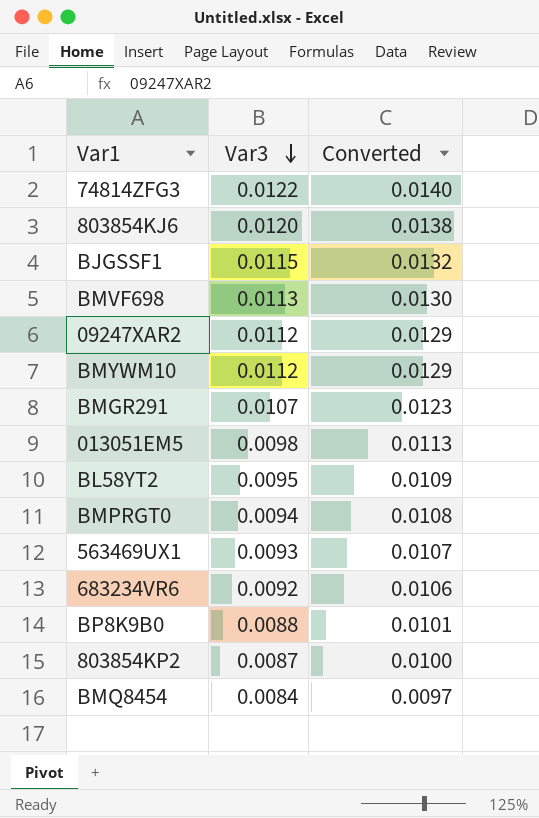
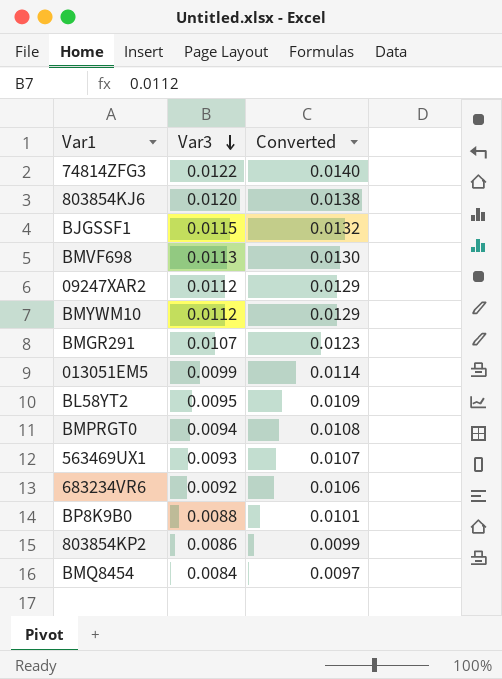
013051EM5 | Var3: 0.0098 -> 0.0099
013051EM5 | Converted: 0.0113 -> 0.0114
803854KP2 | Var3: 0.0087 -> 0.0086
803854KP2 | Converted: 0.0100 -> 0.0099

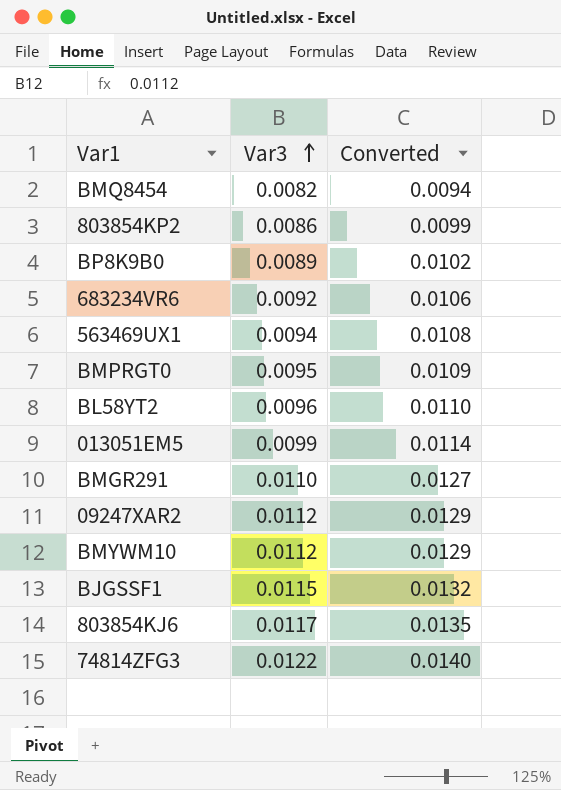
row order: Var3 descending -> Var3 ascending
row BMVF698: 0.0113 | 0.0130 -> none
BMQ8454 | Var3: 0.0084 -> 0.0082
BMQ8454 | Converted: 0.0097 -> 0.0094
BP8K9B0 | Var3: 0.0088 -> 0.0089
BP8K9B0 | Converted: 0.0101 -> 0.0102
563469UX1 | Var3: 0.0093 -> 0.0094
563469UX1 | Converted: 0.0107 -> 0.0108
BMPRGT0 | Var3: 0.0094 -> 0.0095
BMPRGT0 | Converted: 0.0108 -> 0.0109
BL58YT2 | Var3: 0.0095 -> 0.0096
BL58YT2 | Converted: 0.0109 -> 0.0110
BMGR291 | Var3: 0.0107 -> 0.0110
BMGR291 | Converted: 0.0123 -> 0.0127
803854KJ6 | Var3: 0.0120 -> 0.0117
803854KJ6 | Converted: 0.0138 -> 0.0135

